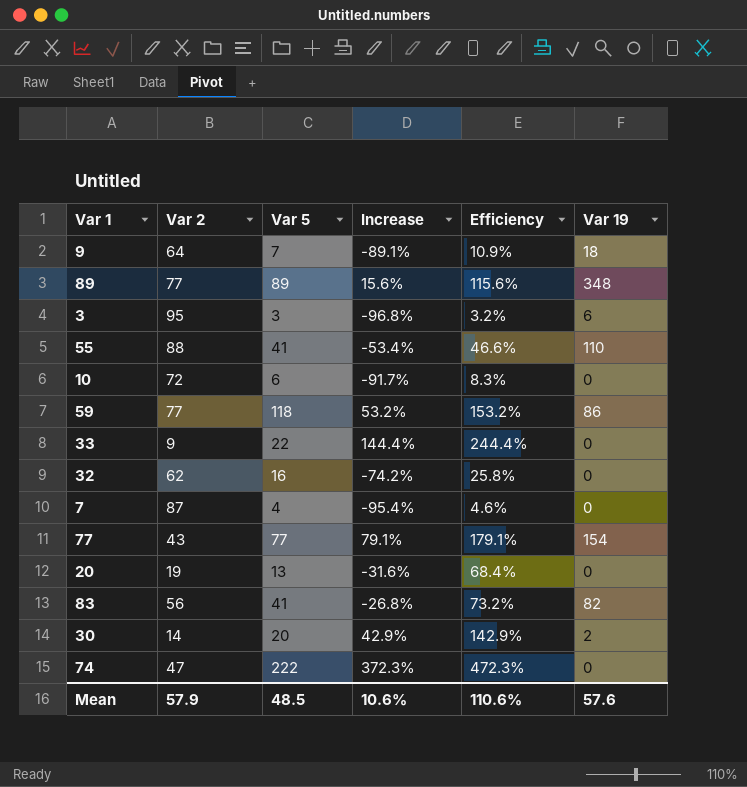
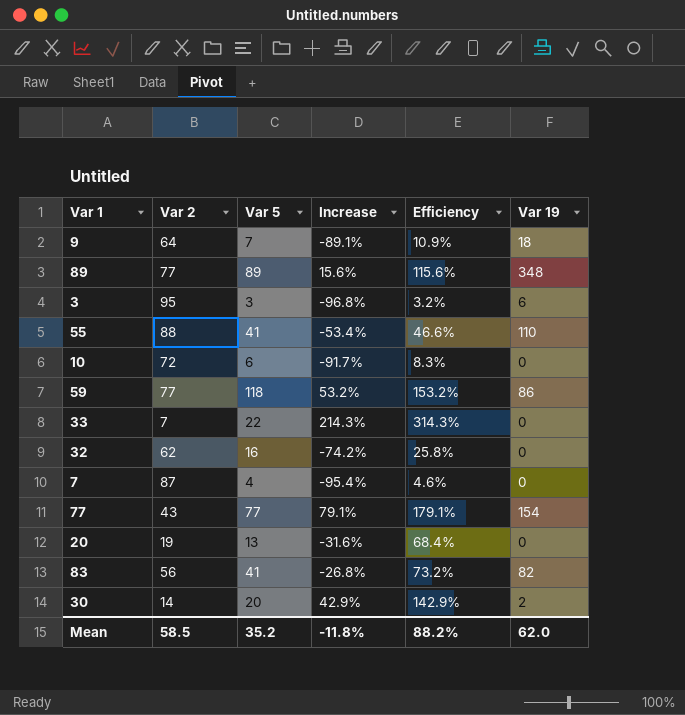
row 74: 47 | 222 | 372.3% | 472.3% | 0 -> none
33 | Var 2: 9 -> 7
33 | Increase: 144.4% -> 214.3%
33 | Efficiency: 244.4% -> 314.3%
Mean | Var 2: 57.9 -> 58.5
Mean | Var 5: 48.5 -> 35.2
Mean | Increase: 10.6% -> -11.8%
Mean | Efficiency: 110.6% -> 88.2%
Mean | Var 19: 57.6 -> 62.0

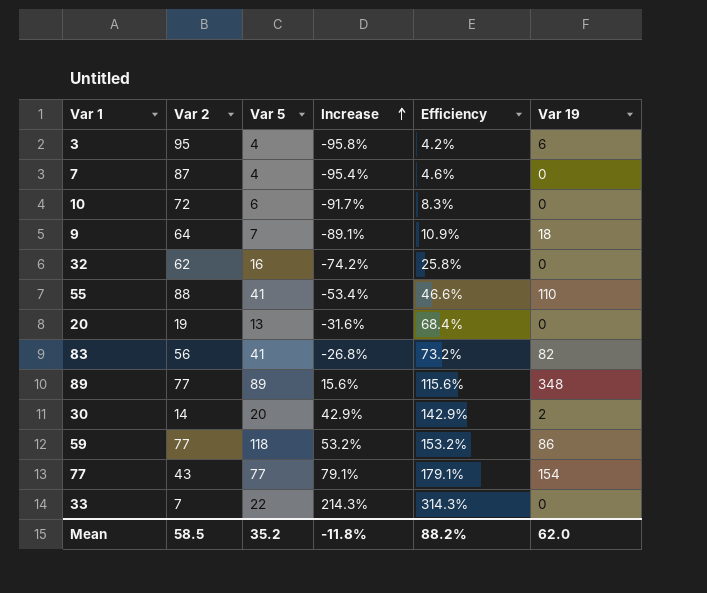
row order: none -> Increase ascending
3 | Var 5: 3 -> 4
3 | Increase: -96.8% -> -95.8%
3 | Efficiency: 3.2% -> 4.2%

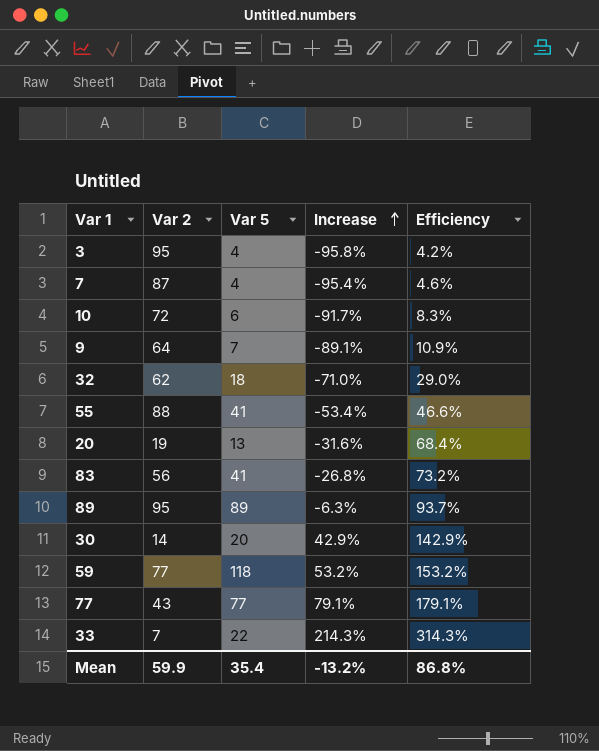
column Var 19 | position: 6 -> none
32 | Var 5: 16 -> 18
32 | Increase: -74.2% -> -71.0%
32 | Efficiency: 25.8% -> 29.0%
89 | Var 2: 77 -> 95
89 | Increase: 15.6% -> -6.3%
89 | Efficiency: 115.6% -> 93.7%
Mean | Var 2: 58.5 -> 59.9
Mean | Var 5: 35.2 -> 35.4
Mean | Increase: -11.8% -> -13.2%
Mean | Efficiency: 88.2% -> 86.8%

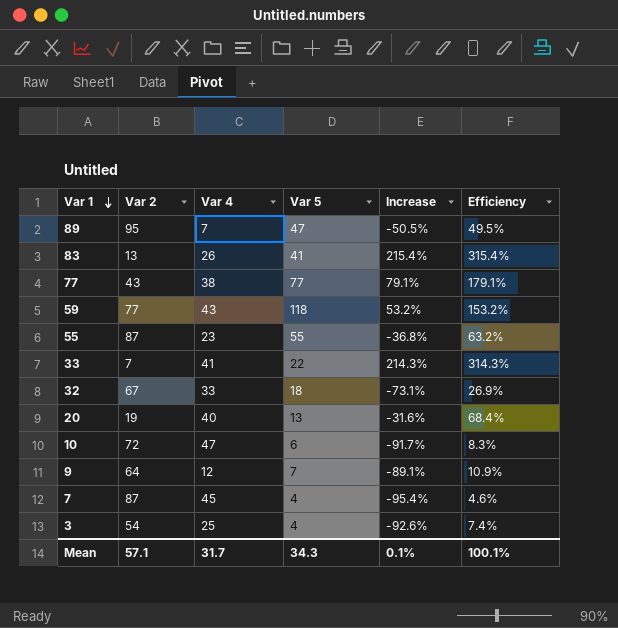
row order: Increase ascending -> Var 1 descending
column Var 4 | position: none -> 3
row 30: 14 | 20 | 42.9% | 142.9% -> none
89 | Var 5: 89 -> 47
89 | Increase: -6.3% -> -50.5%
89 | Efficiency: 93.7% -> 49.5%
83 | Var 2: 56 -> 13
83 | Increase: -26.8% -> 215.4%
83 | Efficiency: 73.2% -> 315.4%
55 | Var 2: 88 -> 87
55 | Var 5: 41 -> 55
55 | Increase: -53.4% -> -36.8%
55 | Efficiency: 46.6% -> 63.2%
32 | Var 2: 62 -> 67
32 | Increase: -71.0% -> -73.1%
32 | Efficiency: 29.0% -> 26.9%
3 | Var 2: 95 -> 54
3 | Increase: -95.8% -> -92.6%
3 | Efficiency: 4.2% -> 7.4%
Mean | Var 2: 59.9 -> 57.1
Mean | Var 5: 35.4 -> 34.3
Mean | Increase: -13.2% -> 0.1%
Mean | Efficiency: 86.8% -> 100.1%

